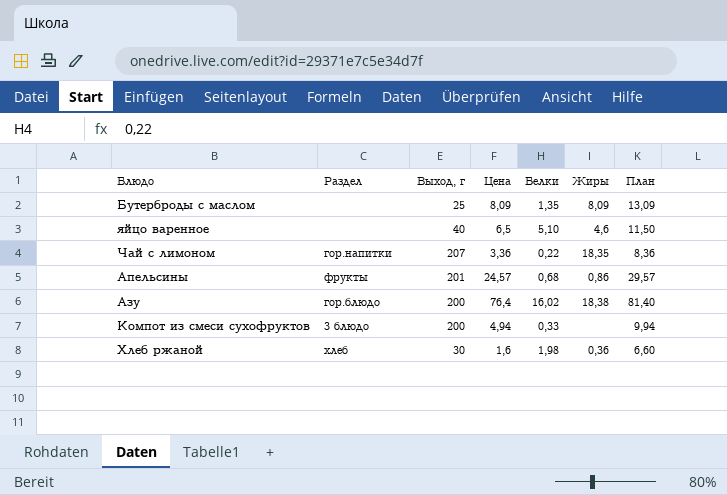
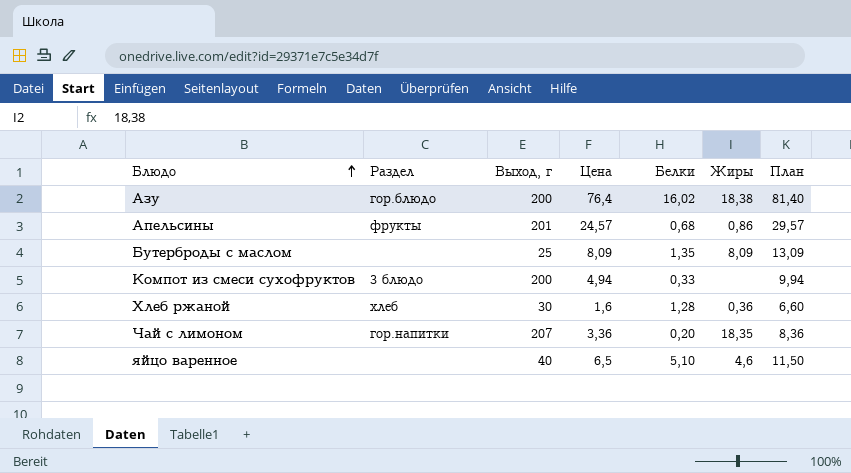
row order: none -> Блюдо ascending
Хлеб ржаной | Белки: 1,98 -> 1,28
Чай с лимоном | Белки: 0,22 -> 0,20

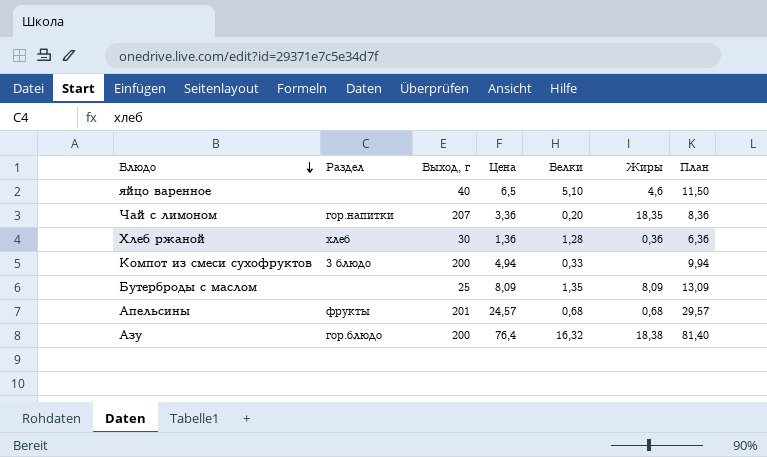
row order: Блюдо ascending -> Блюдо descending
Хлеб ржаной | Цена: 1,6 -> 1,36
Хлеб ржаной | План: 6,60 -> 6,36
Апельсины | Жиры: 0,86 -> 0,68
Азу | Белки: 16,02 -> 16,32

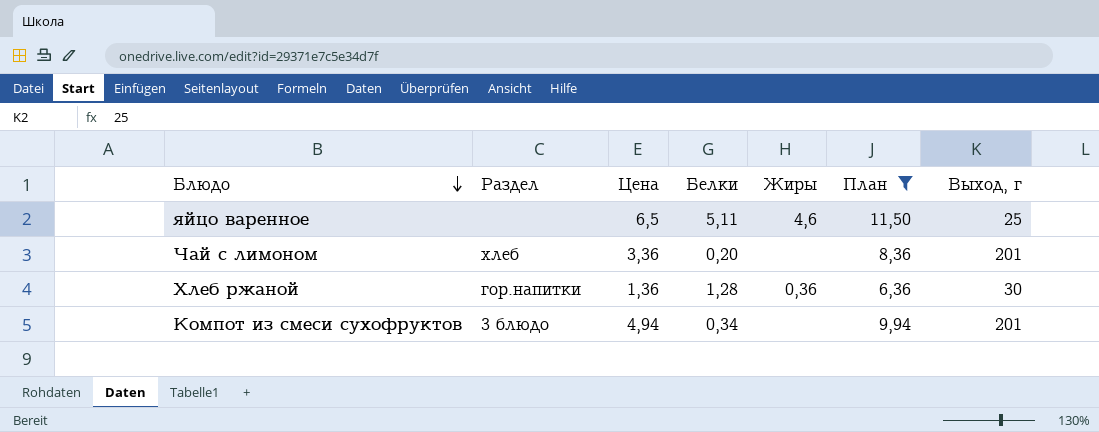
filter: none -> План <= 11,50
column Выход, г | position: 3 -> 7
яйцо варенное | Белки: 5,10 -> 5,11
яйцо варенное | Выход, г: 40 -> 25
Чай с лимоном | Раздел: гор.напитки -> хлеб
Чай с лимоном | Жиры: 18,35 -> none
Чай с лимоном | Выход, г: 207 -> 201
Хлеб ржаной | Раздел: хлеб -> гор.напитки
Компот из смеси сухофруктов | Белки: 0,33 -> 0,34
Компот из смеси сухофруктов | Выход, г: 200 -> 201

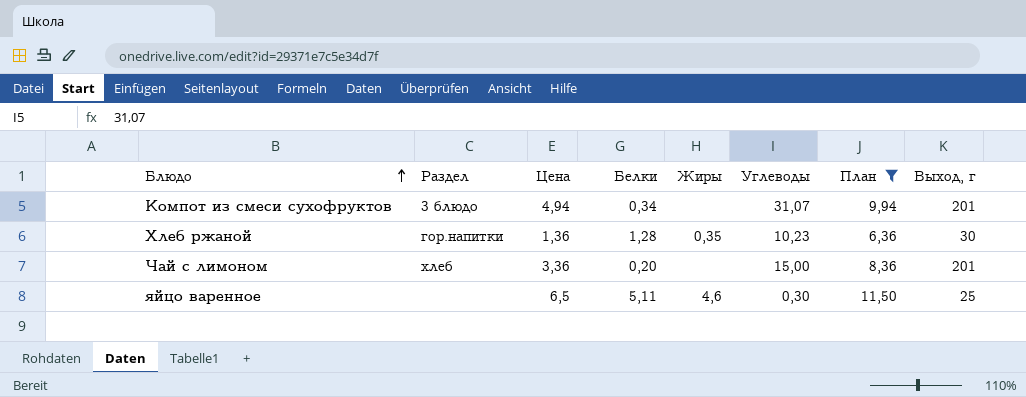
row order: Блюдо descending -> Блюдо ascending
column Углеводы | position: none -> 6
Хлеб ржаной | Жиры: 0,36 -> 0,35

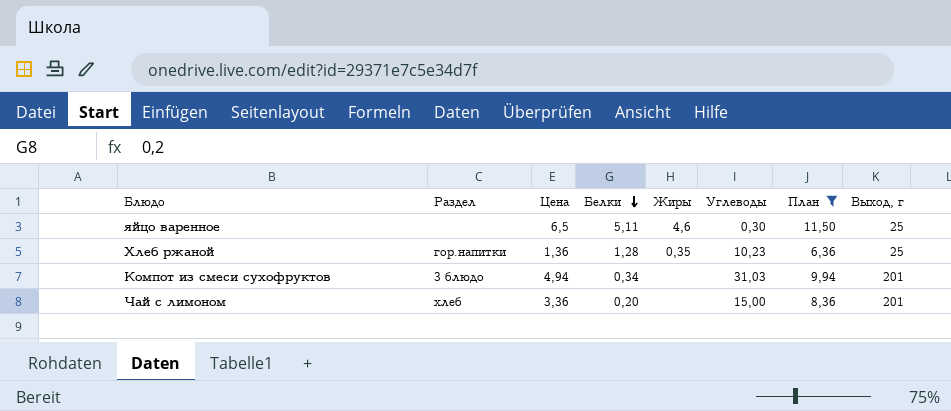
row order: Блюдо ascending -> Белки descending
Хлеб ржаной | Выход, г: 30 -> 25
Компот из смеси сухофруктов | Углеводы: 31,07 -> 31,03

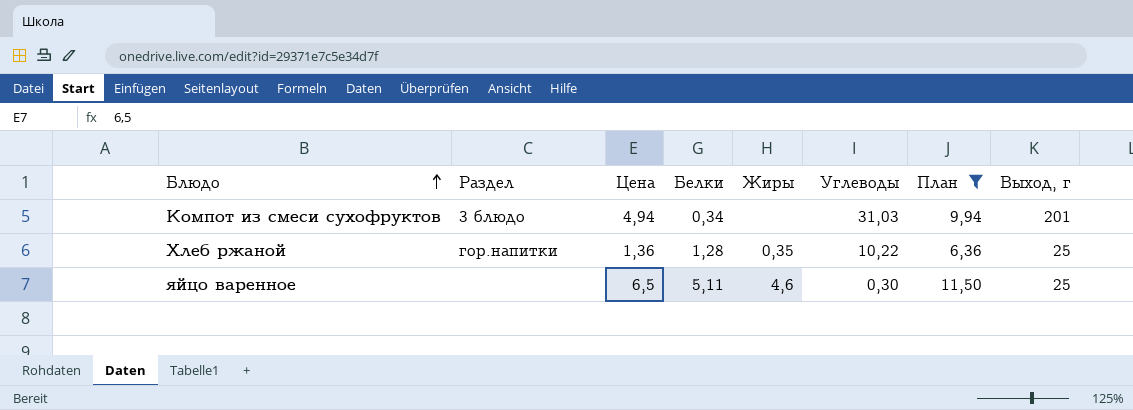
row order: Белки descending -> Блюдо ascending
row Чай с лимоном: хлеб | 3,36 | 0,20 | none | 15,00 | 8,36 | 201 -> none
Хлеб ржаной | Углеводы: 10,23 -> 10,22

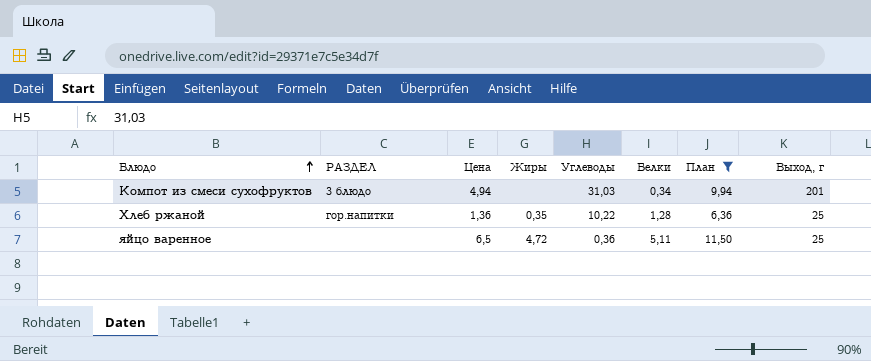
column name: Раздел -> РАЗДЕЛ
column Белки | position: 4 -> 6
яйцо варенное | Жиры: 4,6 -> 4,72
яйцо варенное | Углеводы: 0,30 -> 0,36

